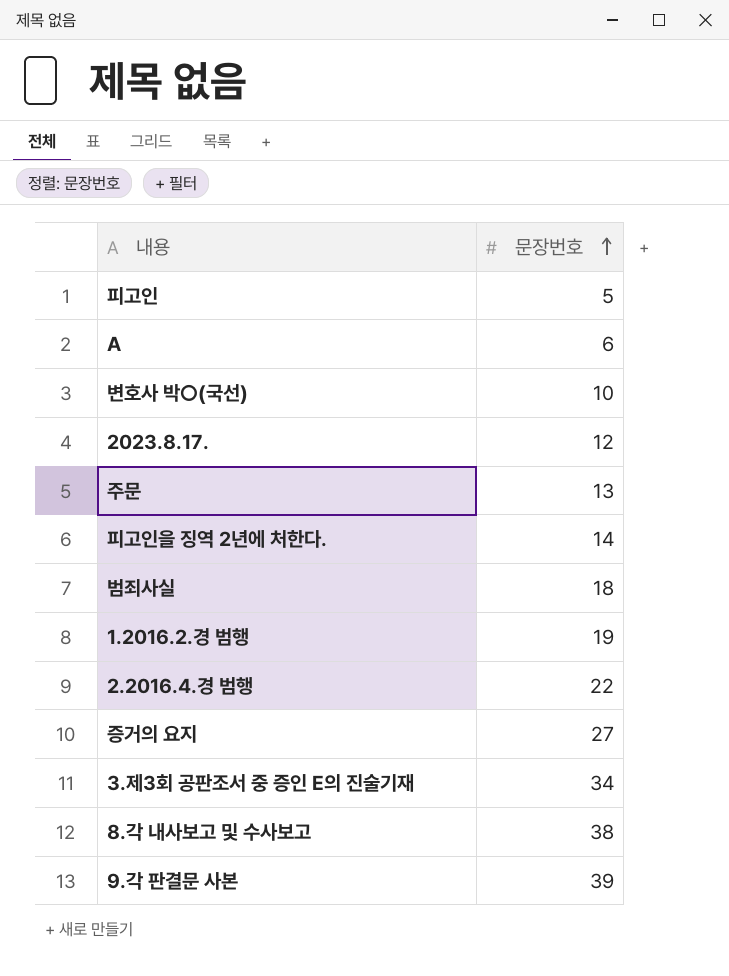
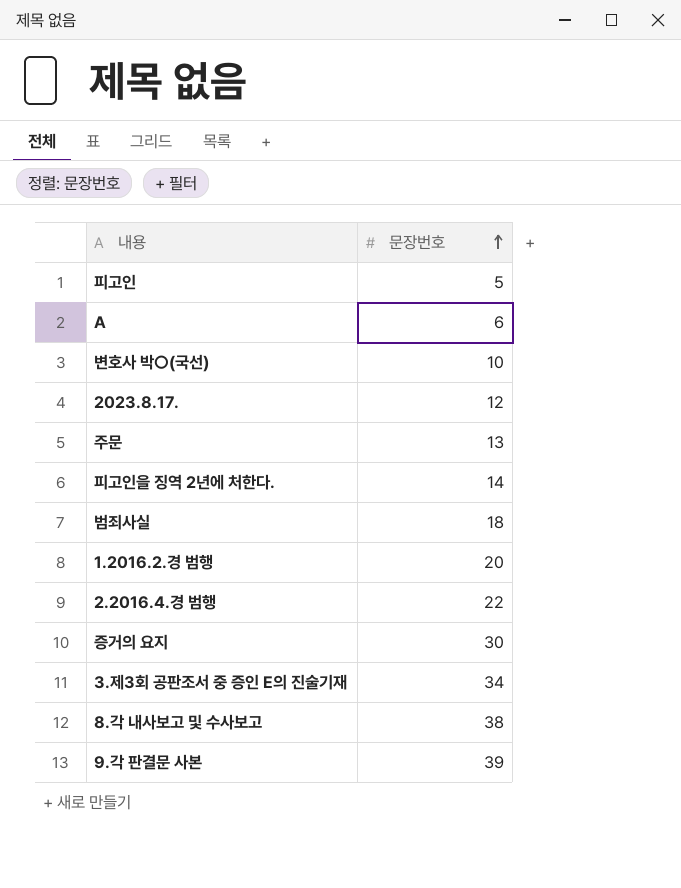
1.2016.2.경 범행 | 문장번호: 19 -> 20
증거의 요지 | 문장번호: 27 -> 30

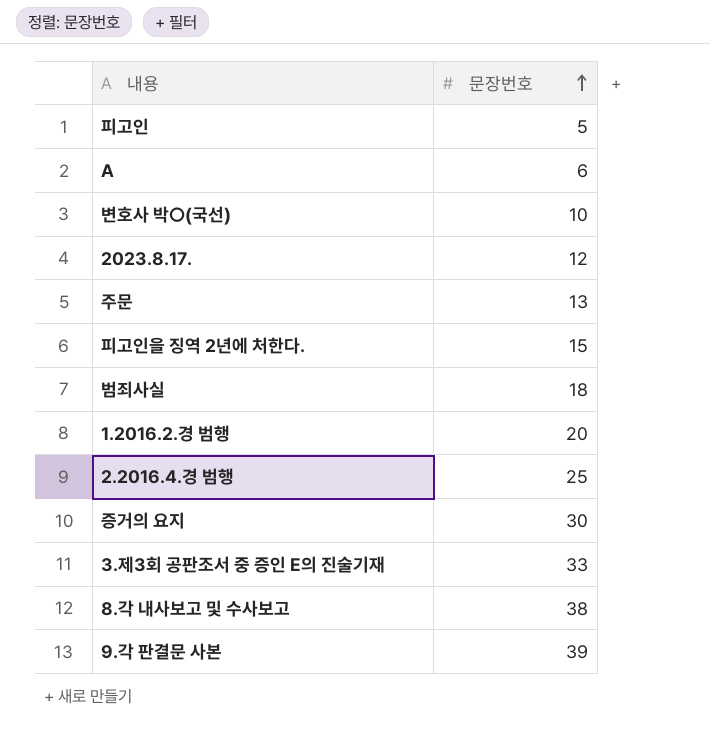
피고인을 징역 2년에 처한다. | 문장번호: 14 -> 15
2.2016.4.경 범행 | 문장번호: 22 -> 25
3.제3회 공판조서 중 증인 E의 진술기재 | 문장번호: 34 -> 33

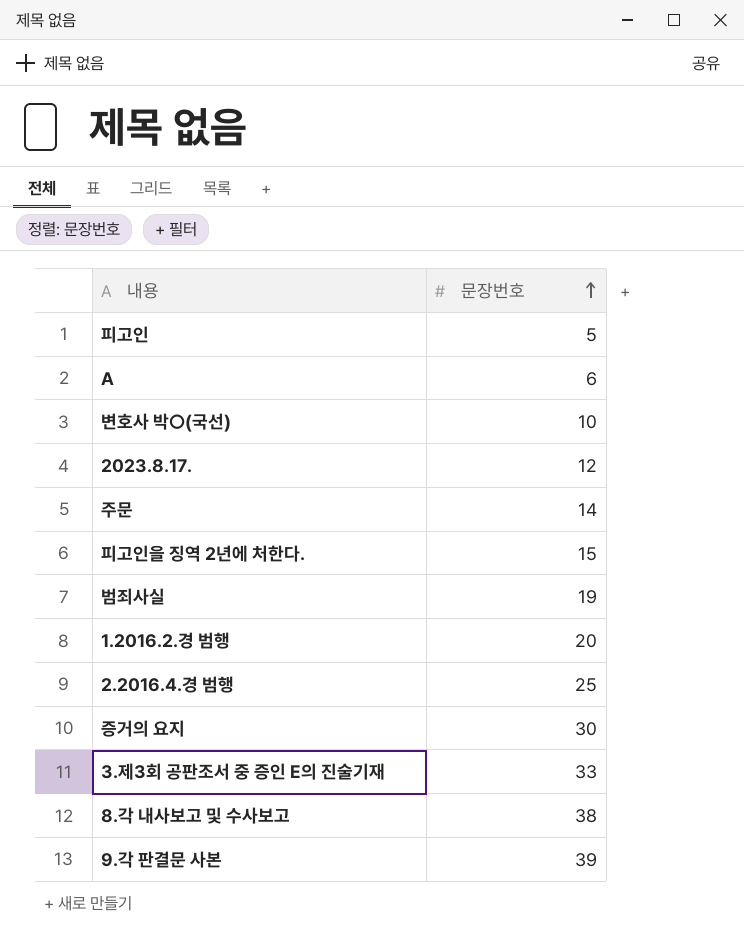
주문 | 문장번호: 13 -> 14
범죄사실 | 문장번호: 18 -> 19

